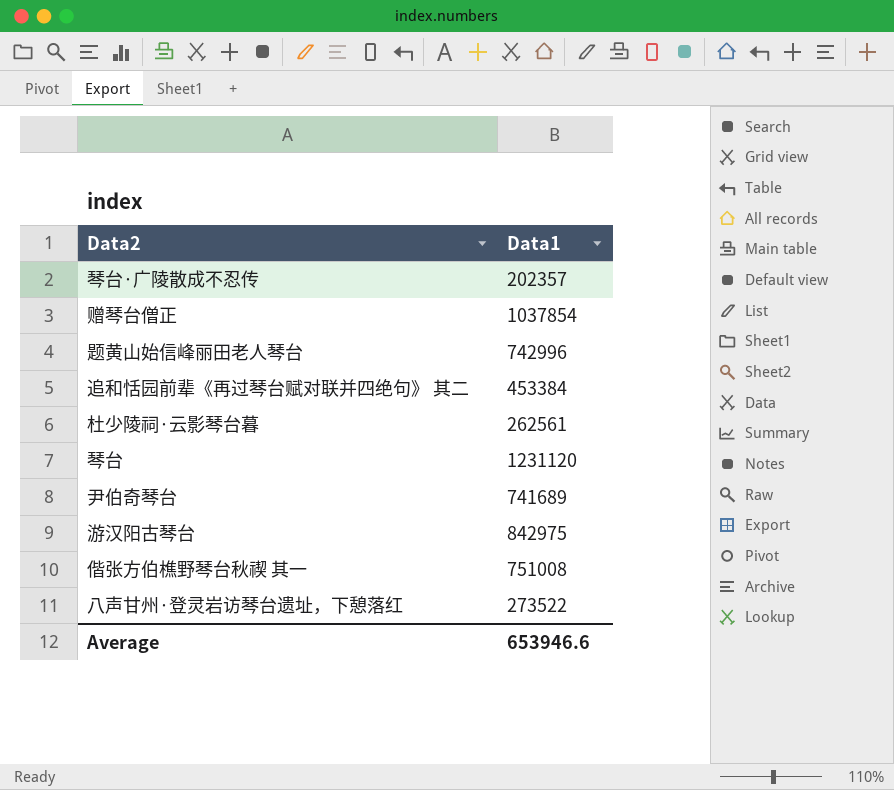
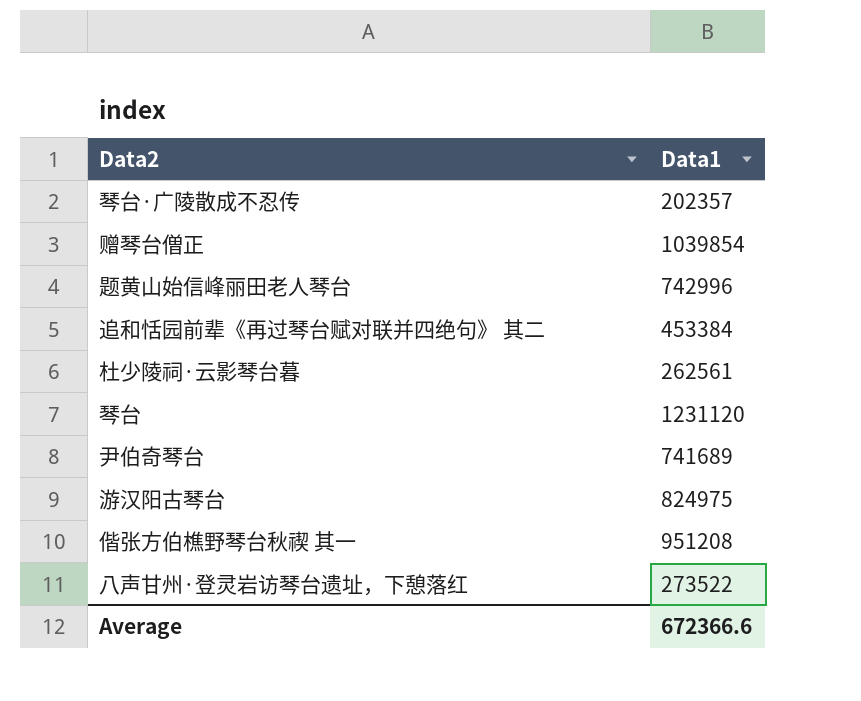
赠琴台僧正 | Data1: 1037854 -> 1039854
游汉阳古琴台 | Data1: 842975 -> 824975
偕张方伯樵野琴台秋禊 其一 | Data1: 751008 -> 951208
Average | Data1: 653946.6 -> 672366.6

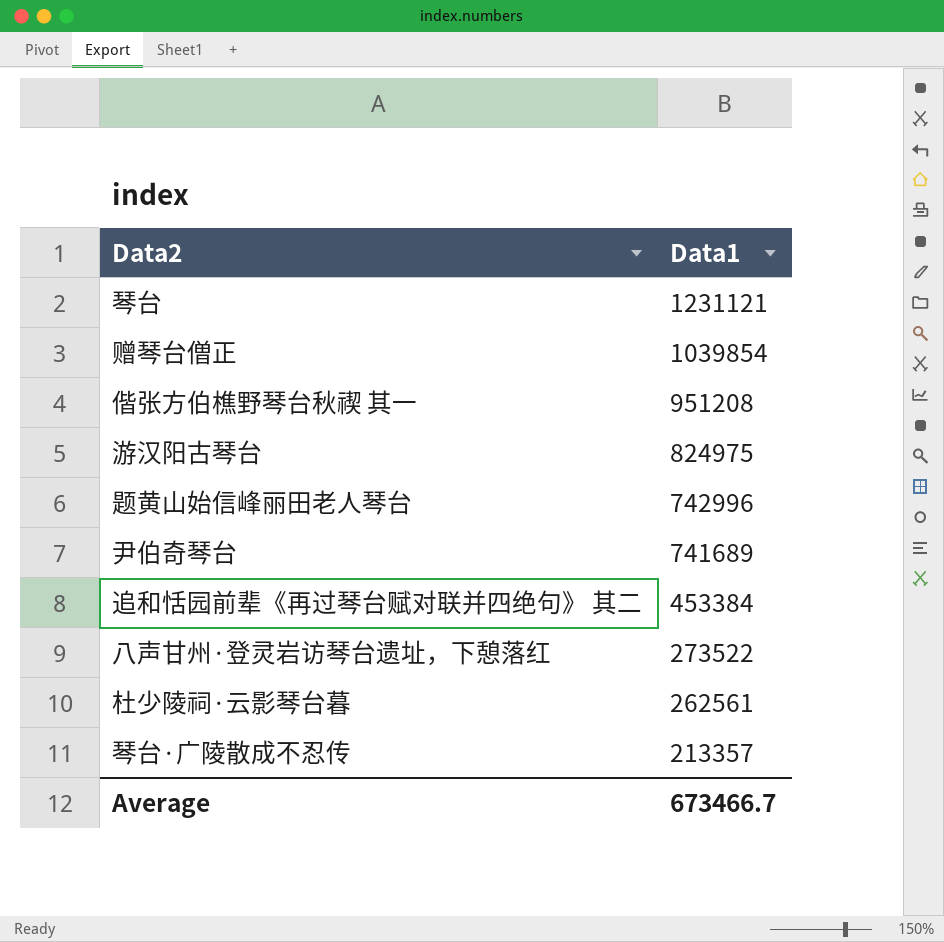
row order: none -> Data1 descending
琴台 | Data1: 1231120 -> 1231121
琴台·广陵散成不忍传 | Data1: 202357 -> 213357
Average | Data1: 672366.6 -> 673466.7

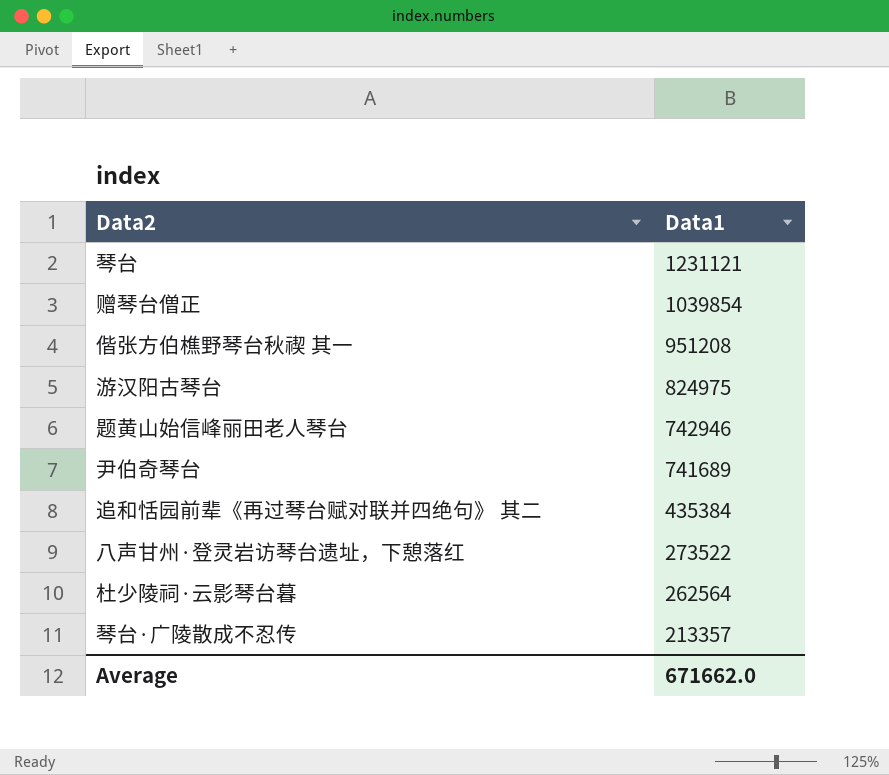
题黄山始信峰丽田老人琴台 | Data1: 742996 -> 742946
追和恬园前辈《再过琴台赋对联并四绝句》 其二 | Data1: 453384 -> 435384
杜少陵祠·云影琴台暮 | Data1: 262561 -> 262564
Average | Data1: 673466.7 -> 671662.0

